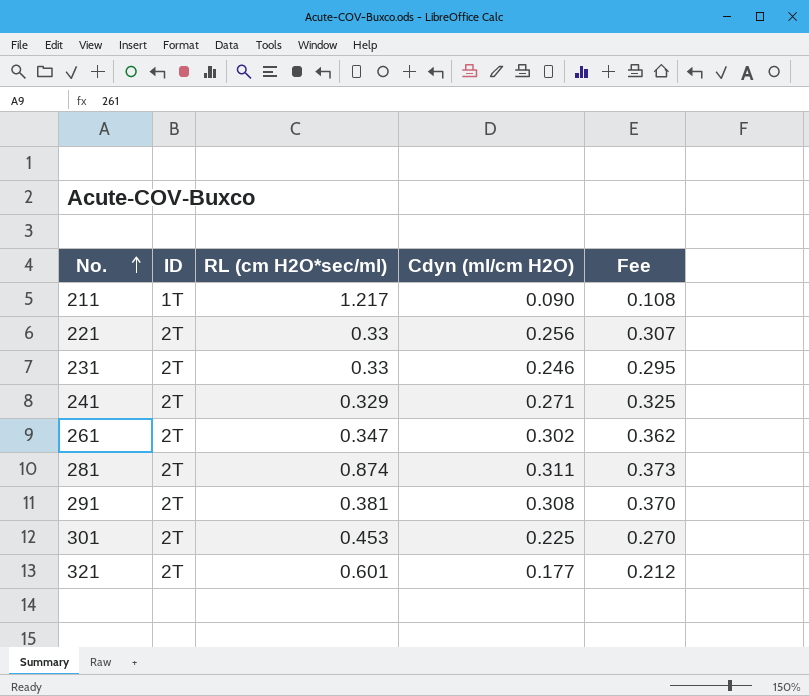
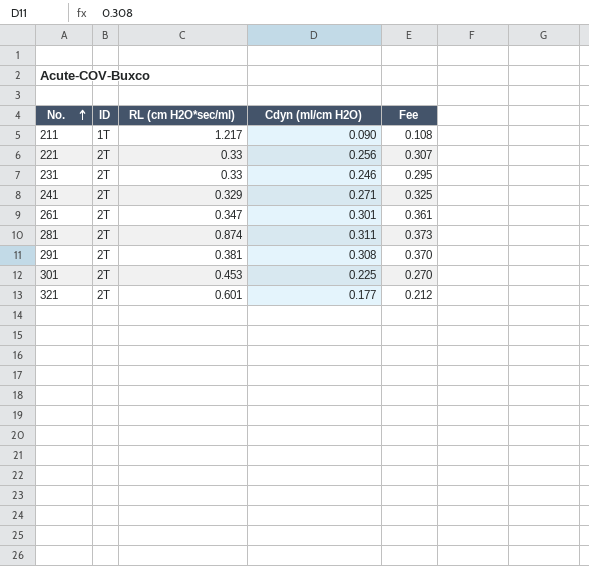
261 | Cdyn (ml/cm H2O): 0.302 -> 0.301
261 | Fee: 0.362 -> 0.361

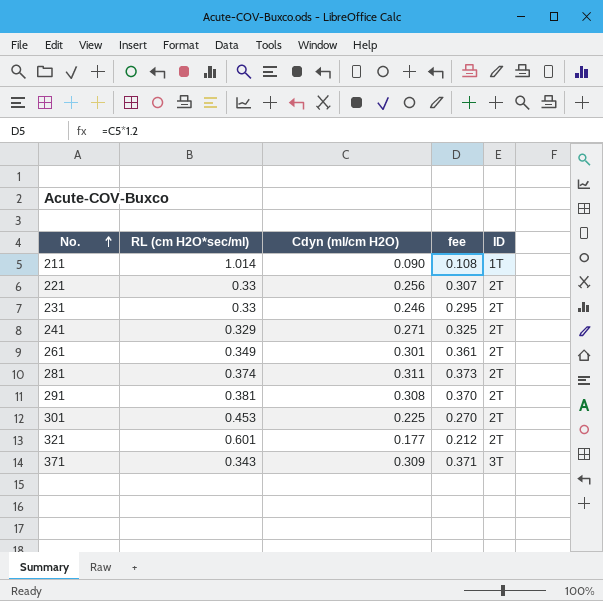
column name: Fee -> fee
column ID | position: 2 -> 5
211 | RL (cm H2O*sec/ml): 1.217 -> 1.014
261 | RL (cm H2O*sec/ml): 0.347 -> 0.349
281 | RL (cm H2O*sec/ml): 0.874 -> 0.374
row 371: none -> 0.343 | 0.309 | 0.371 | 3T

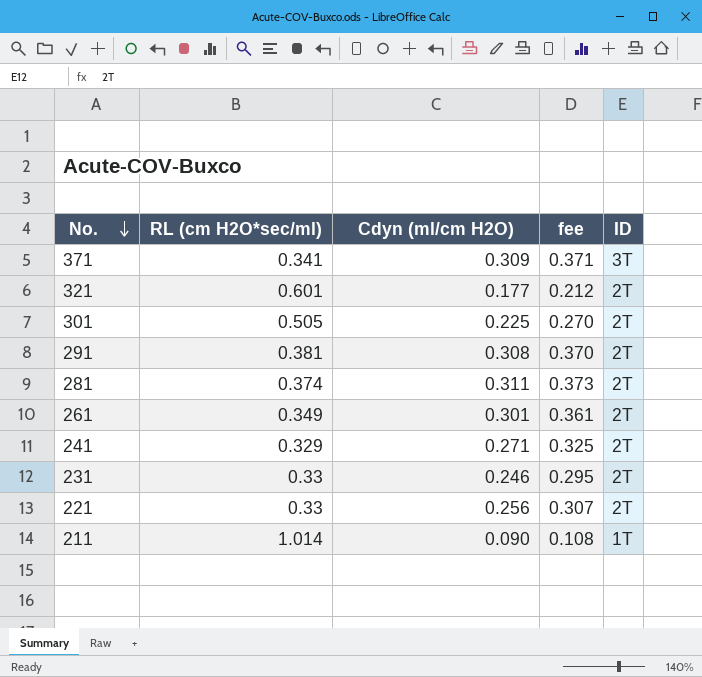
row order: No. ascending -> No. descending
371 | RL (cm H2O*sec/ml): 0.343 -> 0.341
301 | RL (cm H2O*sec/ml): 0.453 -> 0.505

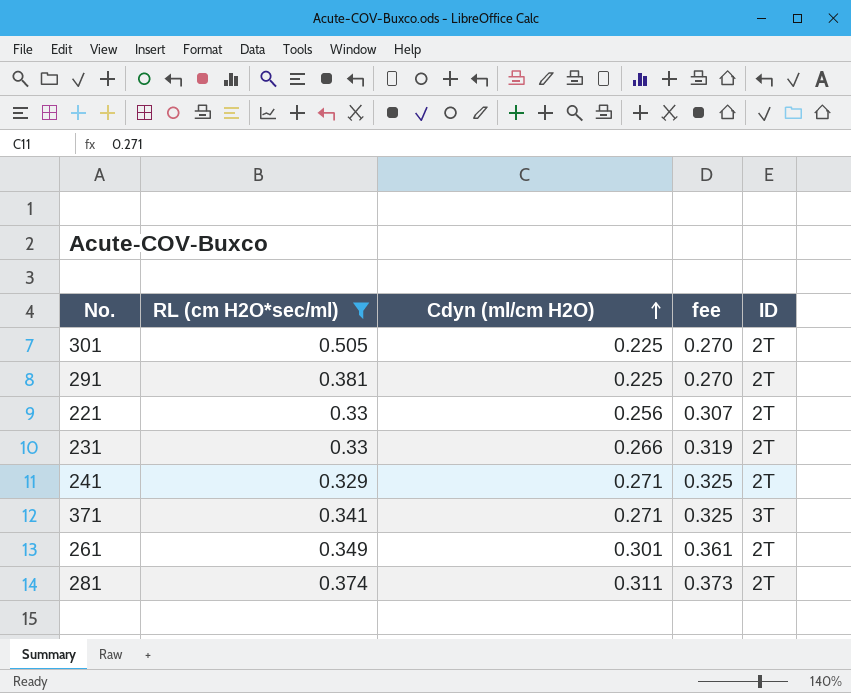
filter: none -> RL (cm H2O*sec/ml) <= 0.505
row order: No. descending -> Cdyn (ml/cm H2O) ascending
291 | Cdyn (ml/cm H2O): 0.308 -> 0.225
291 | fee: 0.370 -> 0.270
231 | Cdyn (ml/cm H2O): 0.246 -> 0.266
231 | fee: 0.295 -> 0.319
371 | Cdyn (ml/cm H2O): 0.309 -> 0.271
371 | fee: 0.371 -> 0.325

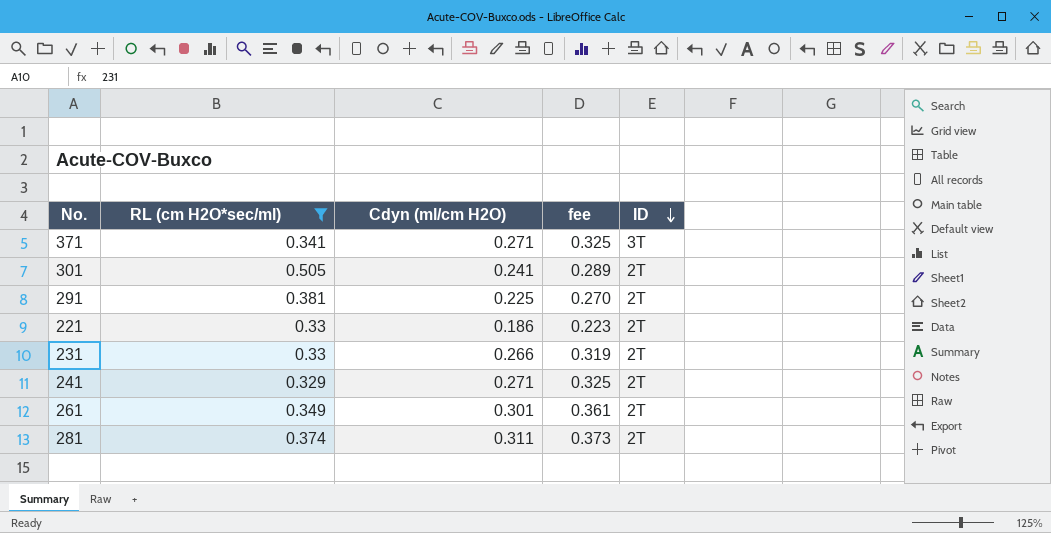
row order: Cdyn (ml/cm H2O) ascending -> ID descending
301 | Cdyn (ml/cm H2O): 0.225 -> 0.241
301 | fee: 0.270 -> 0.289
221 | Cdyn (ml/cm H2O): 0.256 -> 0.186
221 | fee: 0.307 -> 0.223

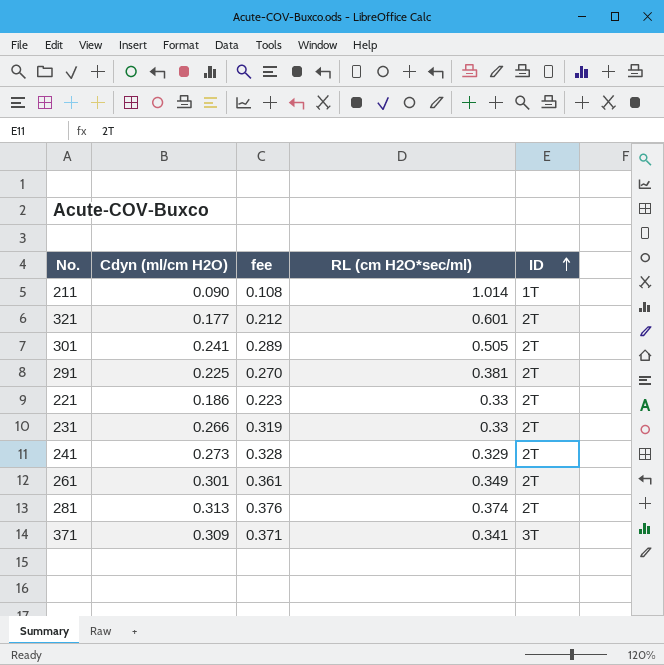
filter: RL (cm H2O*sec/ml) <= 0.505 -> none
row order: ID descending -> ID ascending
column RL (cm H2O*sec/ml) | position: 2 -> 4
241 | Cdyn (ml/cm H2O): 0.271 -> 0.273
241 | fee: 0.325 -> 0.328
281 | Cdyn (ml/cm H2O): 0.311 -> 0.313
281 | fee: 0.373 -> 0.376
371 | Cdyn (ml/cm H2O): 0.271 -> 0.309
371 | fee: 0.325 -> 0.371

